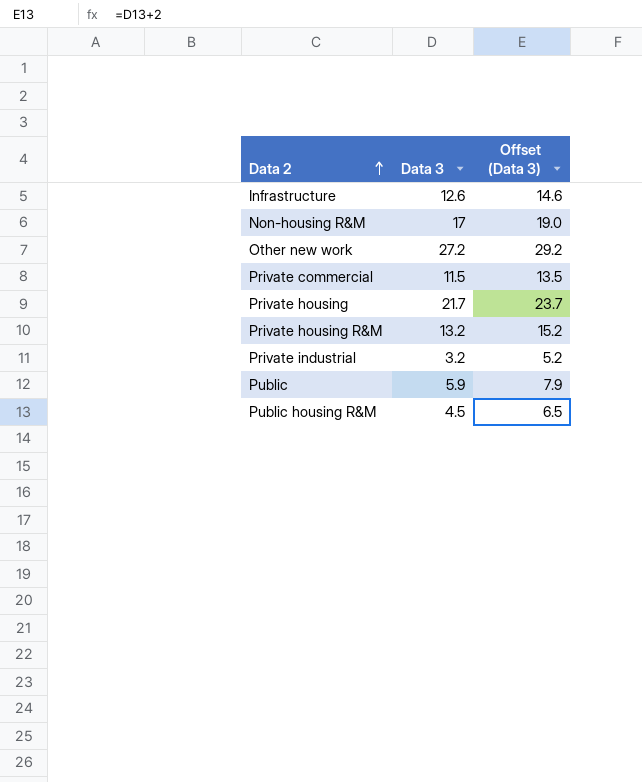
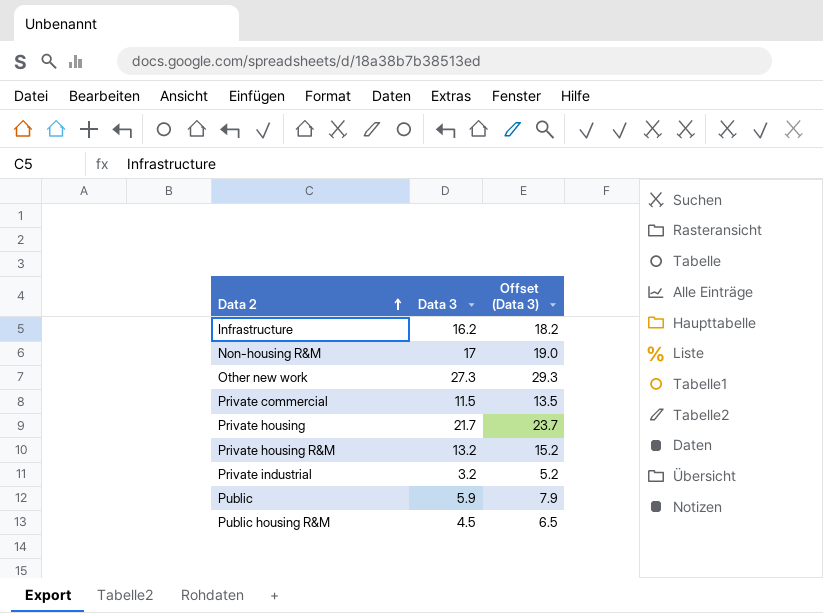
Infrastructure | Data 3: 12.6 -> 16.2
Infrastructure | Offset (Data 3): 14.6 -> 18.2
Other new work | Data 3: 27.2 -> 27.3
Other new work | Offset (Data 3): 29.2 -> 29.3

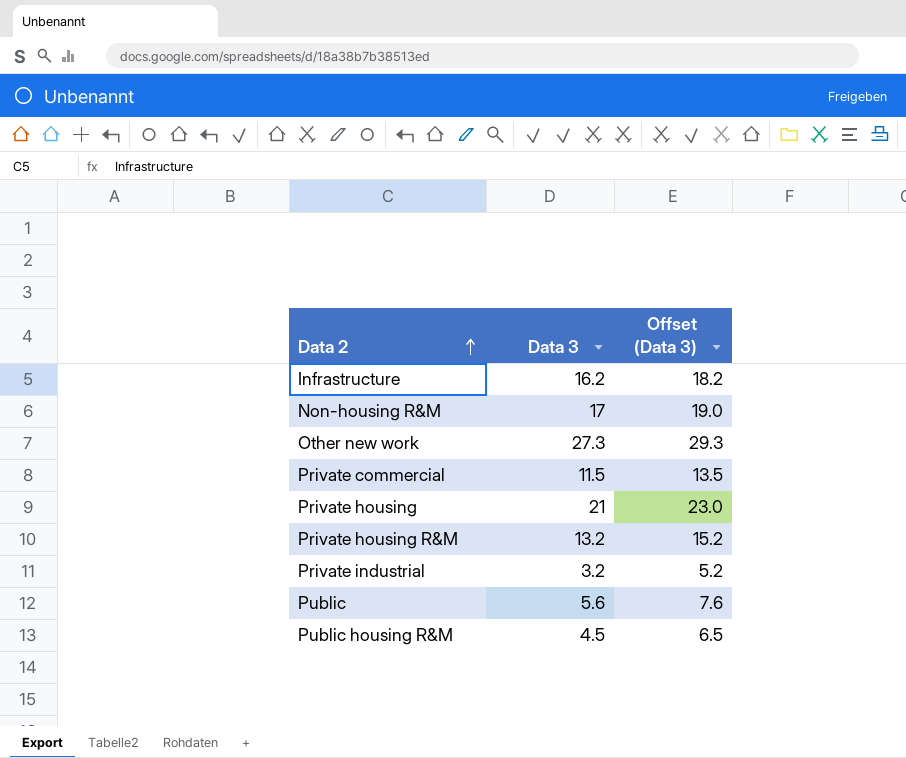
Private housing | Data 3: 21.7 -> 21
Private housing | Offset (Data 3): 23.7 -> 23.0
Public | Data 3: 5.9 -> 5.6
Public | Offset (Data 3): 7.9 -> 7.6

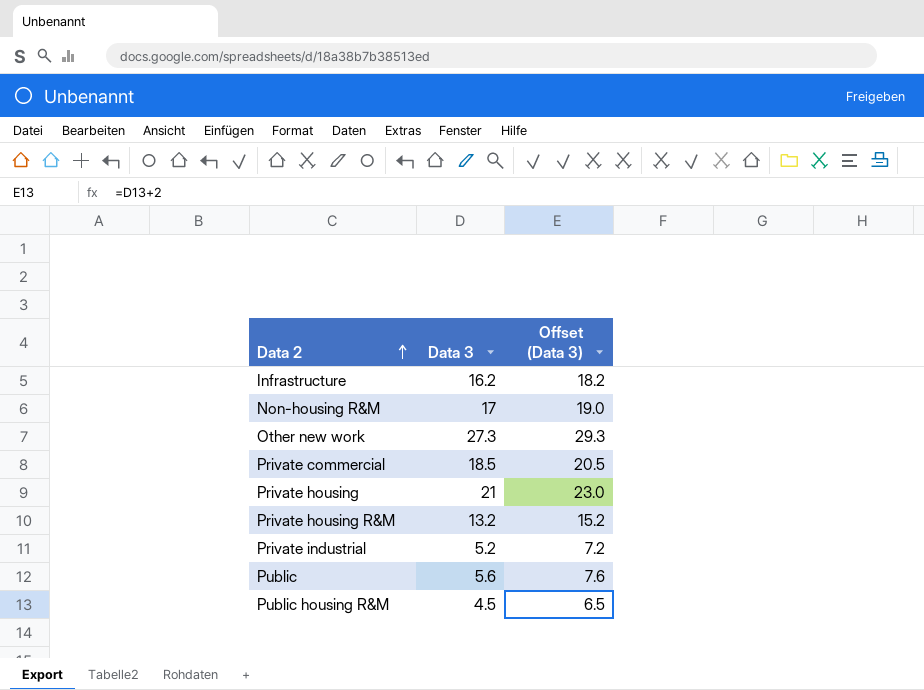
Private commercial | Data 3: 11.5 -> 18.5
Private commercial | Offset (Data 3): 13.5 -> 20.5
Private industrial | Data 3: 3.2 -> 5.2
Private industrial | Offset (Data 3): 5.2 -> 7.2

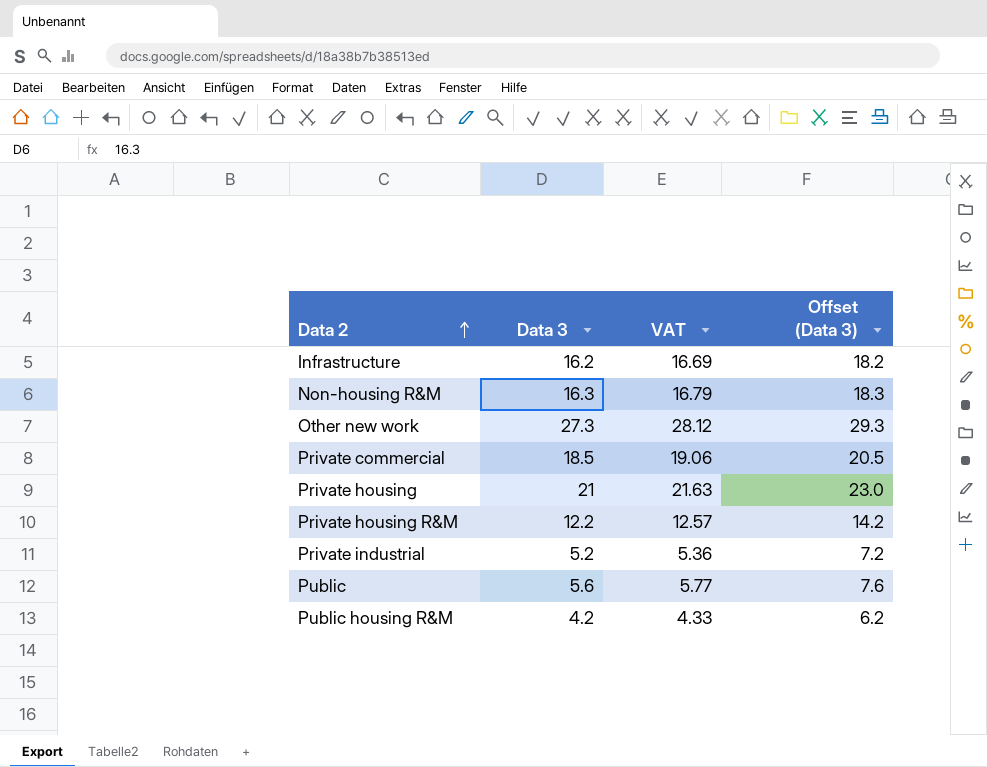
column VAT | formula: none -> [Data 3] * 1.03
Non-housing R&M | Data 3: 17 -> 16.3
Non-housing R&M | Offset (Data 3): 19.0 -> 18.3
Private housing R&M | Data 3: 13.2 -> 12.2
Private housing R&M | Offset (Data 3): 15.2 -> 14.2
Public housing R&M | Data 3: 4.5 -> 4.2
Public housing R&M | Offset (Data 3): 6.5 -> 6.2

